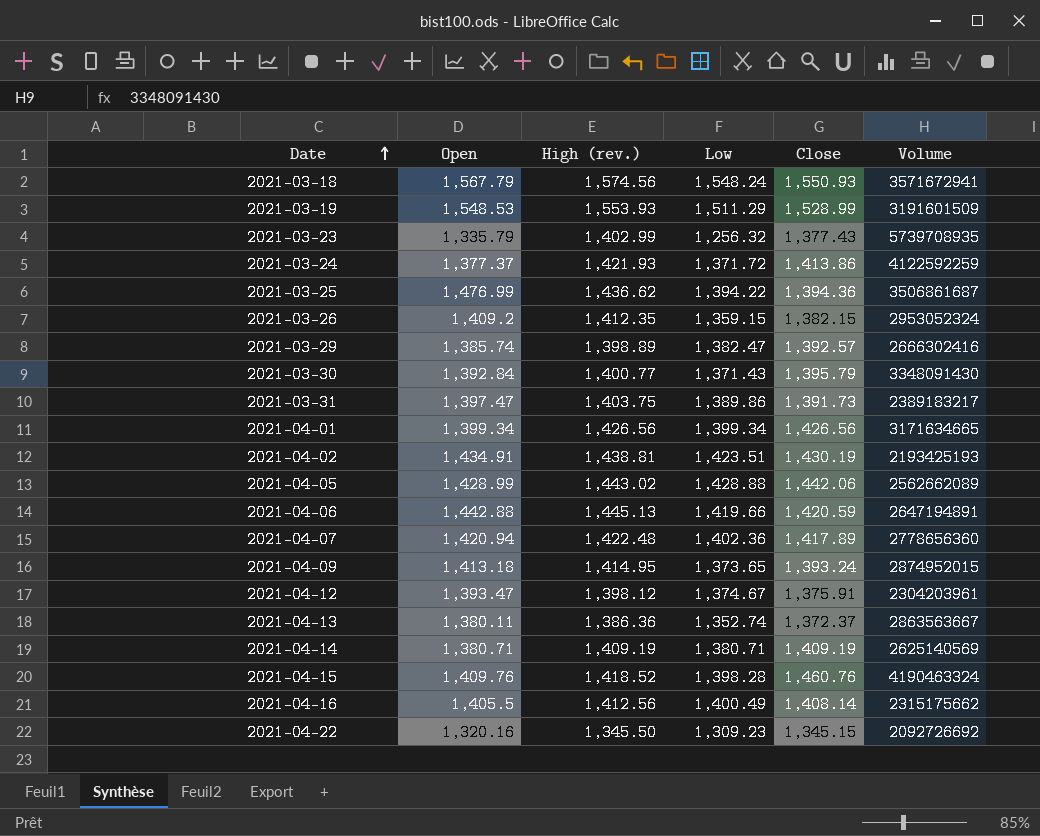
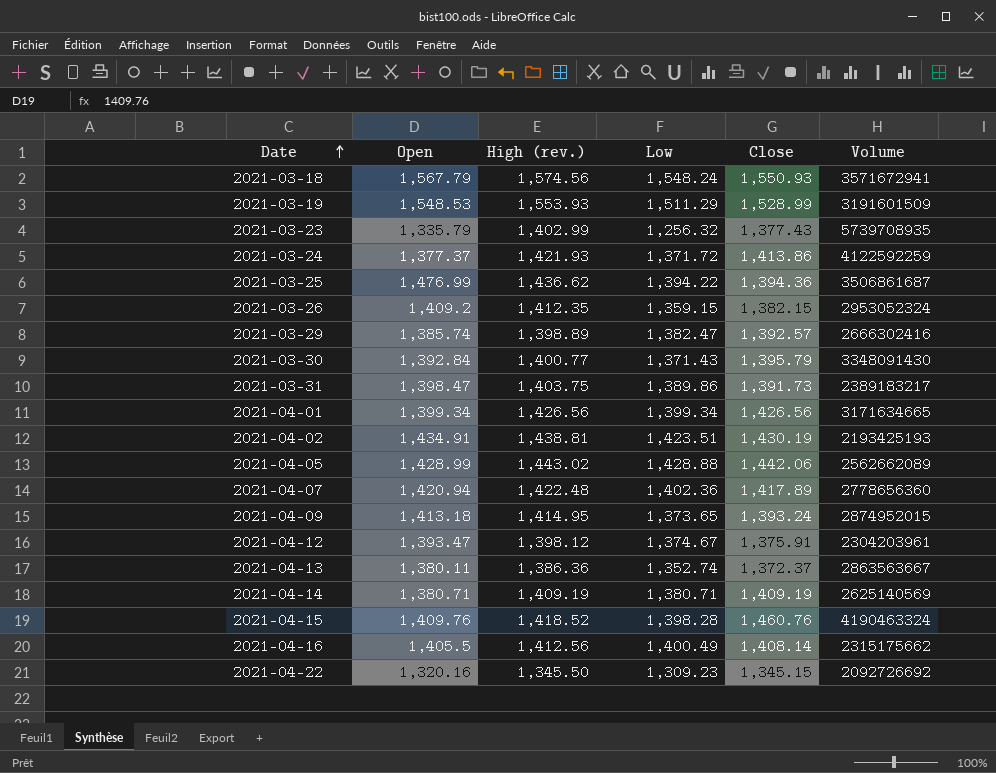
row 2021-04-06: 1,442.88 | 1,445.13 | 1,419.66 | 1,420.59 | 2647194891 -> none
2021-03-31 | Open: 1,397.47 -> 1,398.47

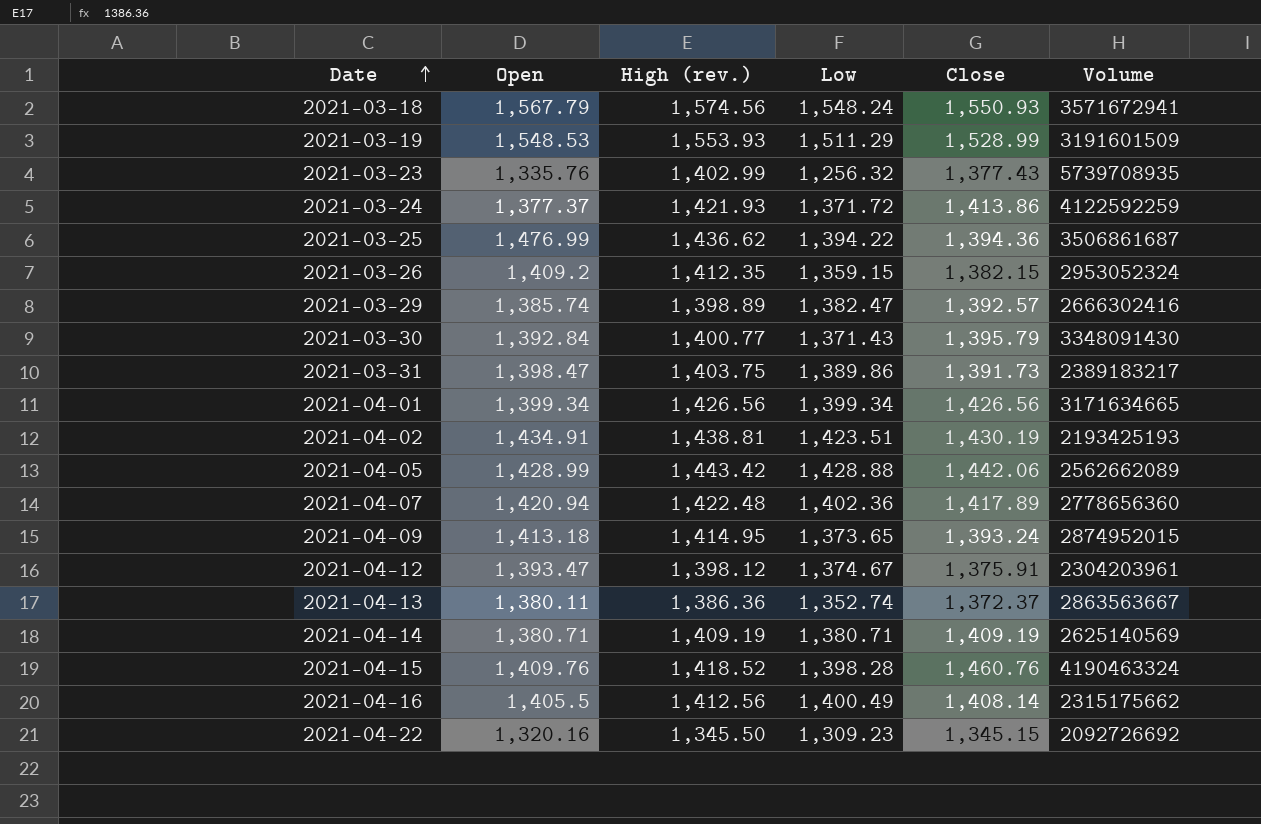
2021-03-23 | Open: 1,335.79 -> 1,335.76
2021-04-05 | High (rev.): 1,443.02 -> 1,443.42

